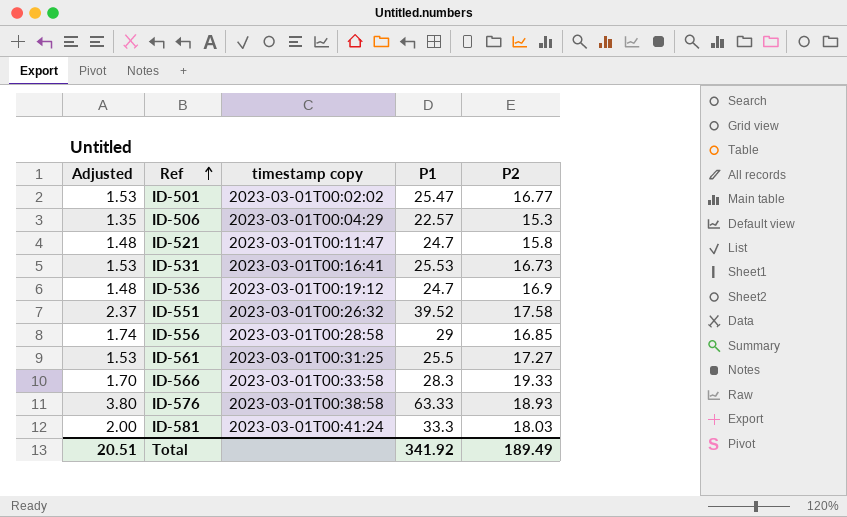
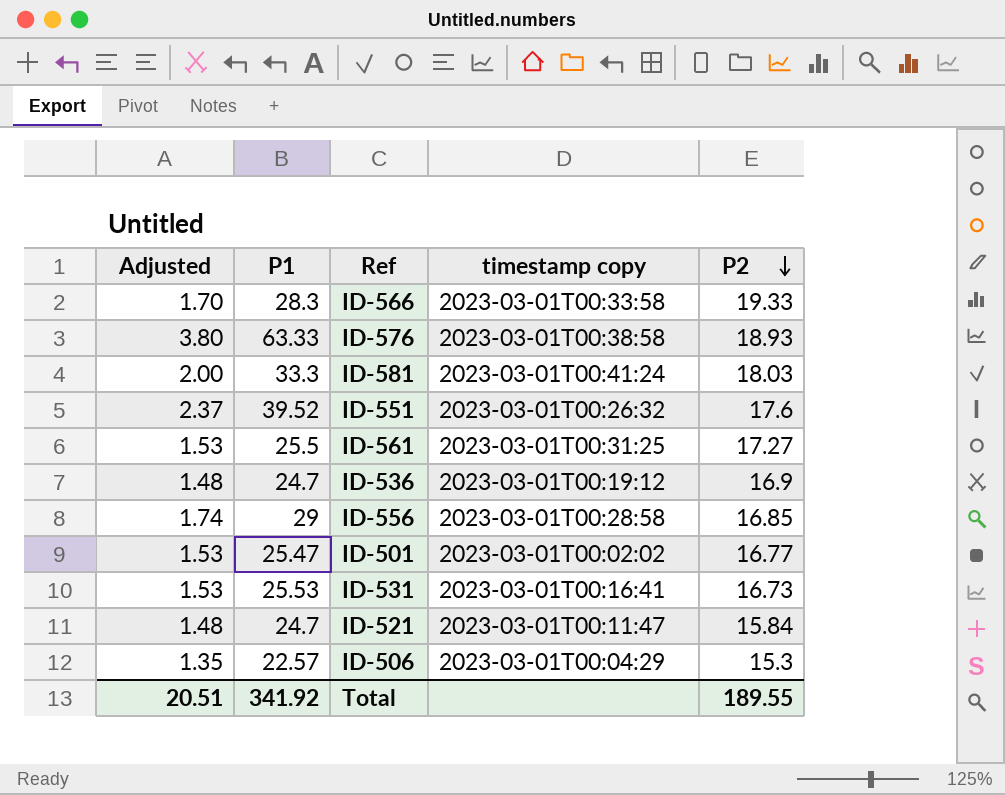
row order: Ref ascending -> P2 descending
column P1 | position: 4 -> 2
ID-551 | P2: 17.58 -> 17.6
ID-521 | P2: 15.8 -> 15.84
Total | P2: 189.49 -> 189.55

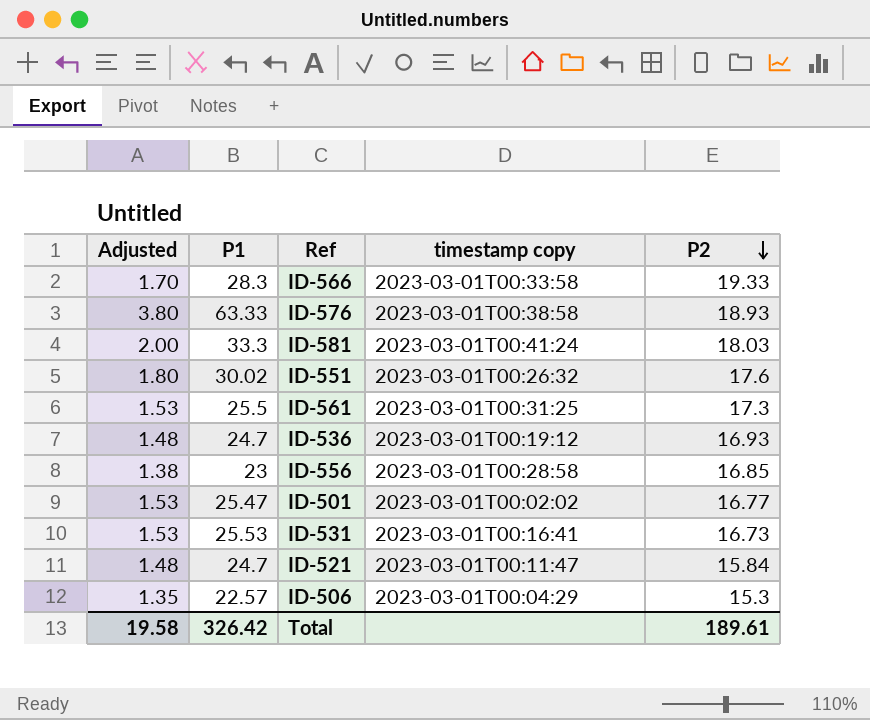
ID-551 | Adjusted: 2.37 -> 1.80
ID-551 | P1: 39.52 -> 30.02
ID-561 | P2: 17.27 -> 17.3
ID-536 | P2: 16.9 -> 16.93
ID-556 | Adjusted: 1.74 -> 1.38
ID-556 | P1: 29 -> 23
Total | Adjusted: 20.51 -> 19.58
Total | P1: 341.92 -> 326.42
Total | P2: 189.55 -> 189.61

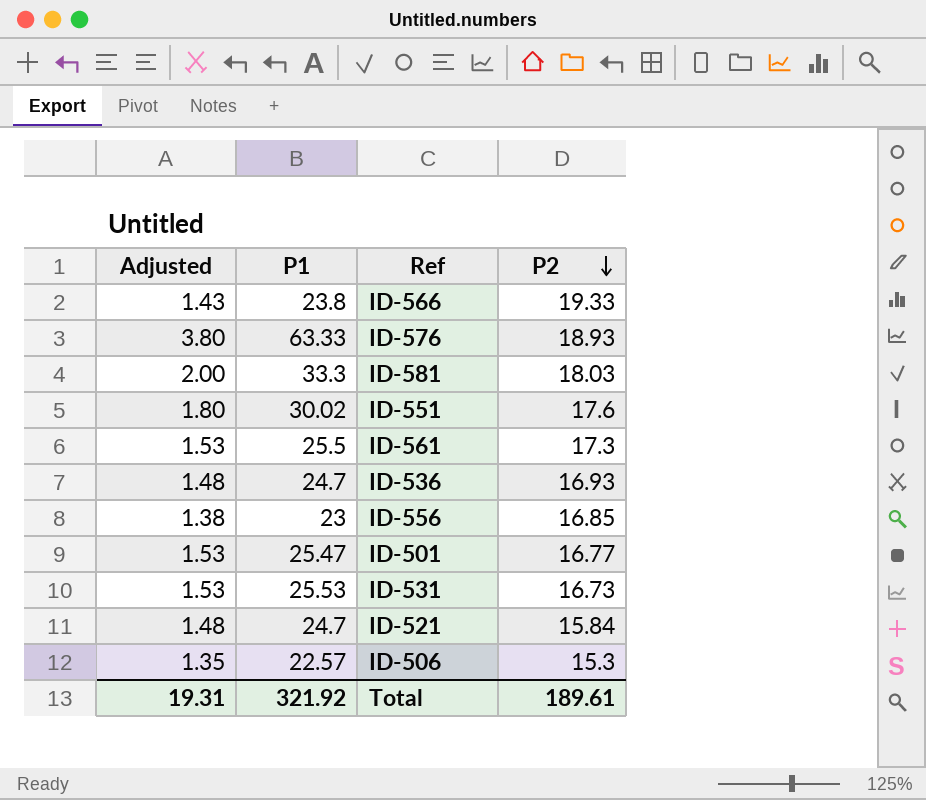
column timestamp copy | position: 4 -> none
ID-566 | Adjusted: 1.70 -> 1.43
ID-566 | P1: 28.3 -> 23.8
Total | Adjusted: 19.58 -> 19.31
Total | P1: 326.42 -> 321.92

